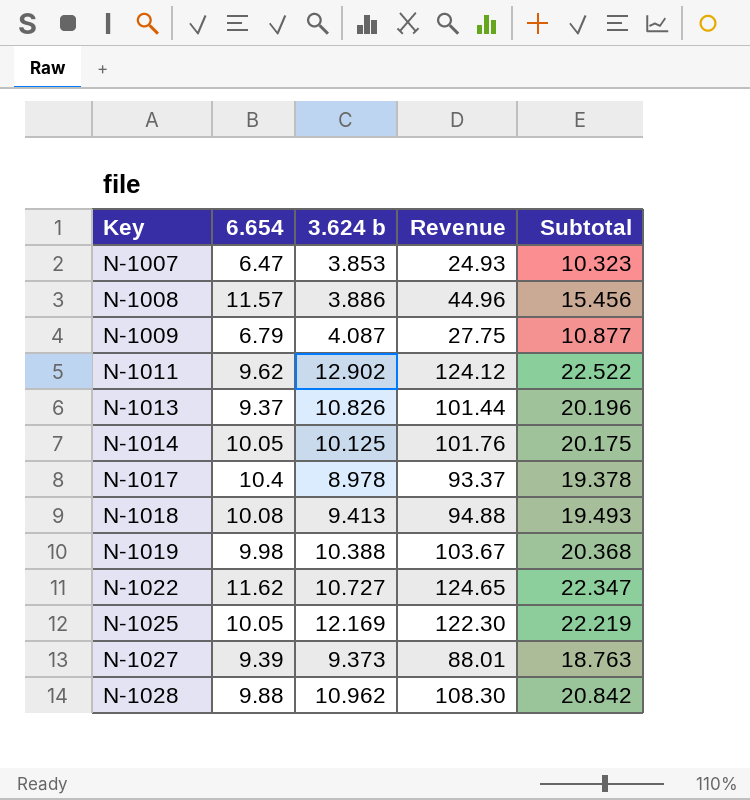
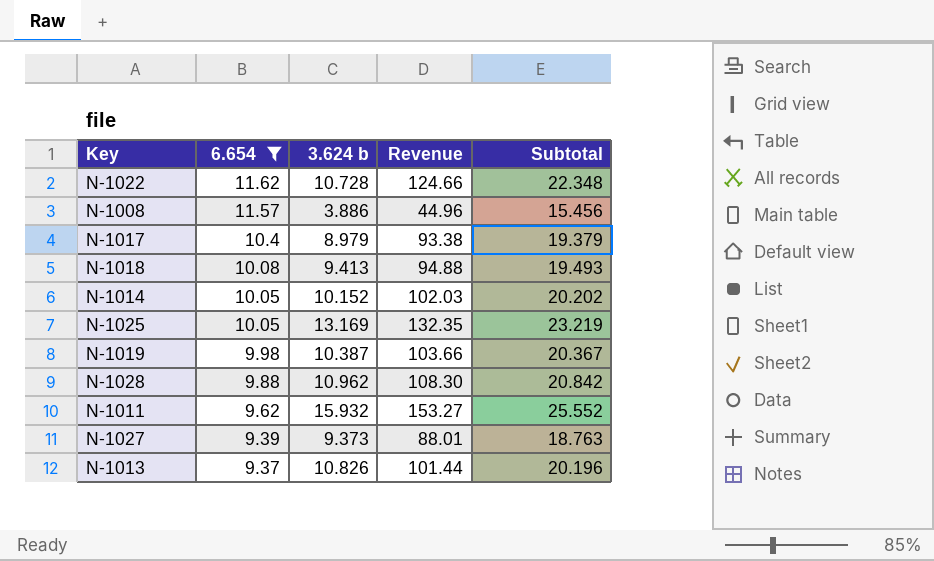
filter: none -> 6.654 >= 9.37
row order: Key ascending -> 6.654 descending
N-1022 | 3.624 b: 10.727 -> 10.728
N-1022 | Revenue: 124.65 -> 124.66
N-1022 | Subtotal: 22.347 -> 22.348
N-1017 | 3.624 b: 8.978 -> 8.979
N-1017 | Revenue: 93.37 -> 93.38
N-1017 | Subtotal: 19.378 -> 19.379
N-1014 | 3.624 b: 10.125 -> 10.152
N-1014 | Revenue: 101.76 -> 102.03
N-1014 | Subtotal: 20.175 -> 20.202
N-1025 | 3.624 b: 12.169 -> 13.169
N-1025 | Revenue: 122.30 -> 132.35
N-1025 | Subtotal: 22.219 -> 23.219
N-1019 | 3.624 b: 10.388 -> 10.387
N-1019 | Revenue: 103.67 -> 103.66
N-1019 | Subtotal: 20.368 -> 20.367
N-1011 | 3.624 b: 12.902 -> 15.932
N-1011 | Revenue: 124.12 -> 153.27
N-1011 | Subtotal: 22.522 -> 25.552

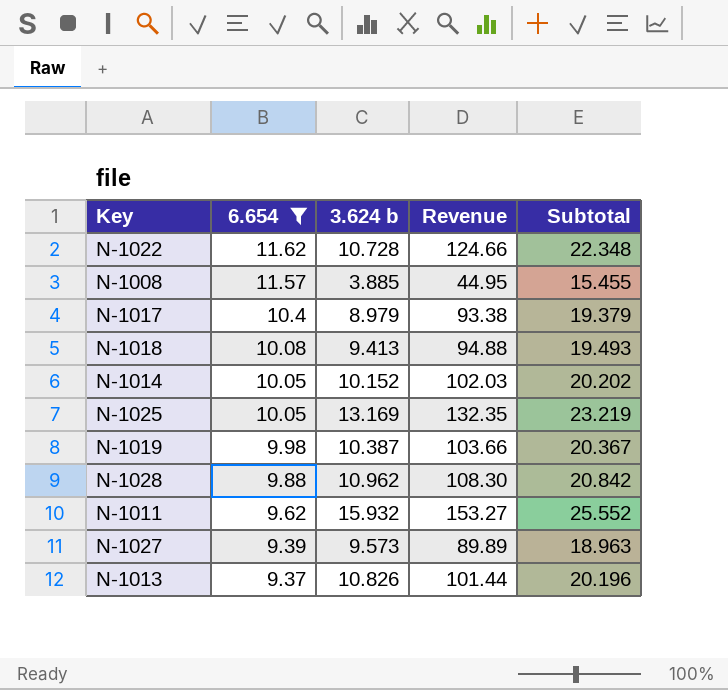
N-1008 | 3.624 b: 3.886 -> 3.885
N-1008 | Revenue: 44.96 -> 44.95
N-1008 | Subtotal: 15.456 -> 15.455
N-1027 | 3.624 b: 9.373 -> 9.573
N-1027 | Revenue: 88.01 -> 89.89
N-1027 | Subtotal: 18.763 -> 18.963

